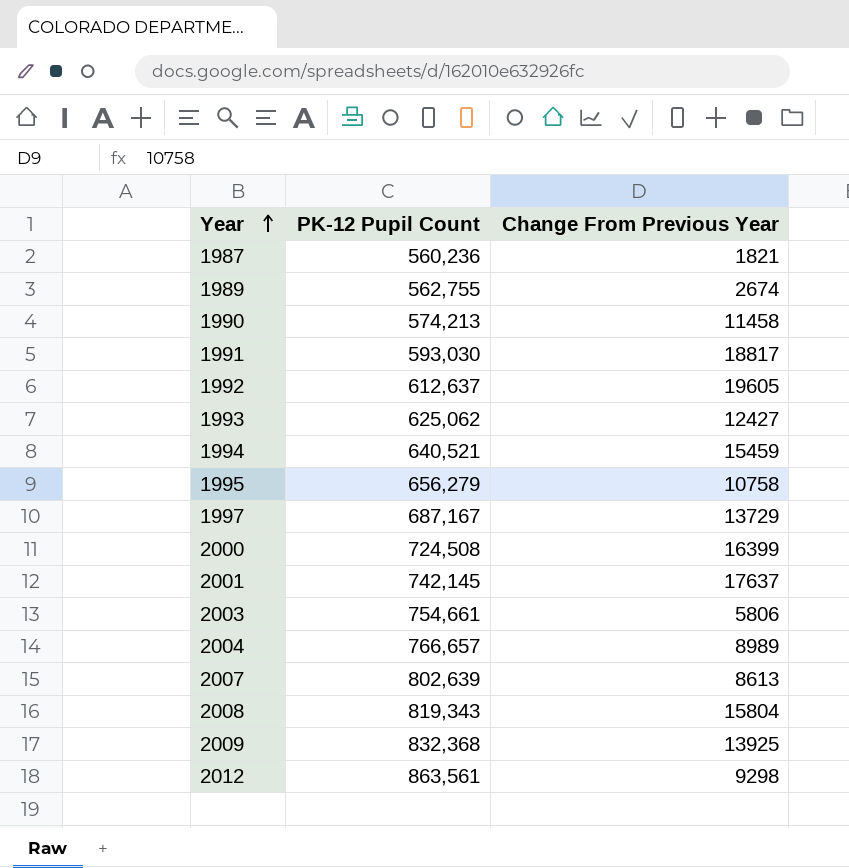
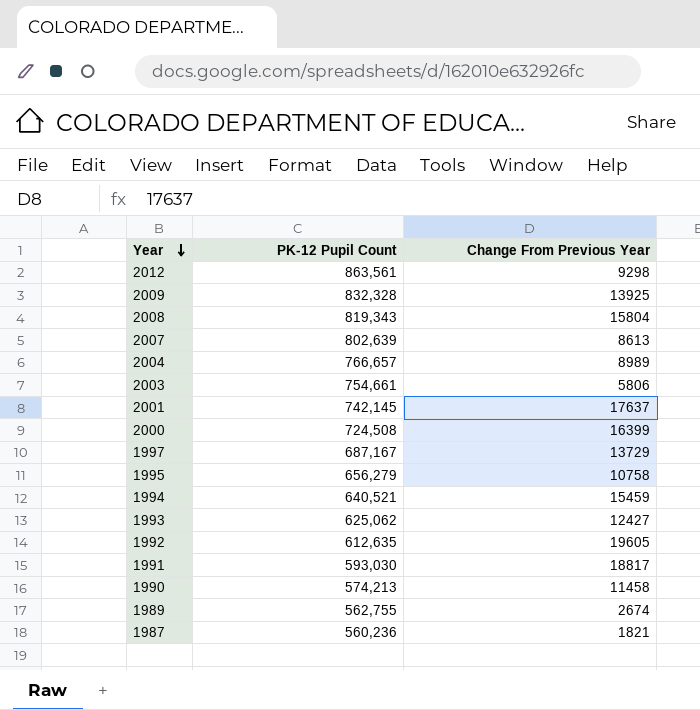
row order: Year ascending -> Year descending
2009 | PK-12 Pupil Count: 832,368 -> 832,328
1992 | PK-12 Pupil Count: 612,637 -> 612,635

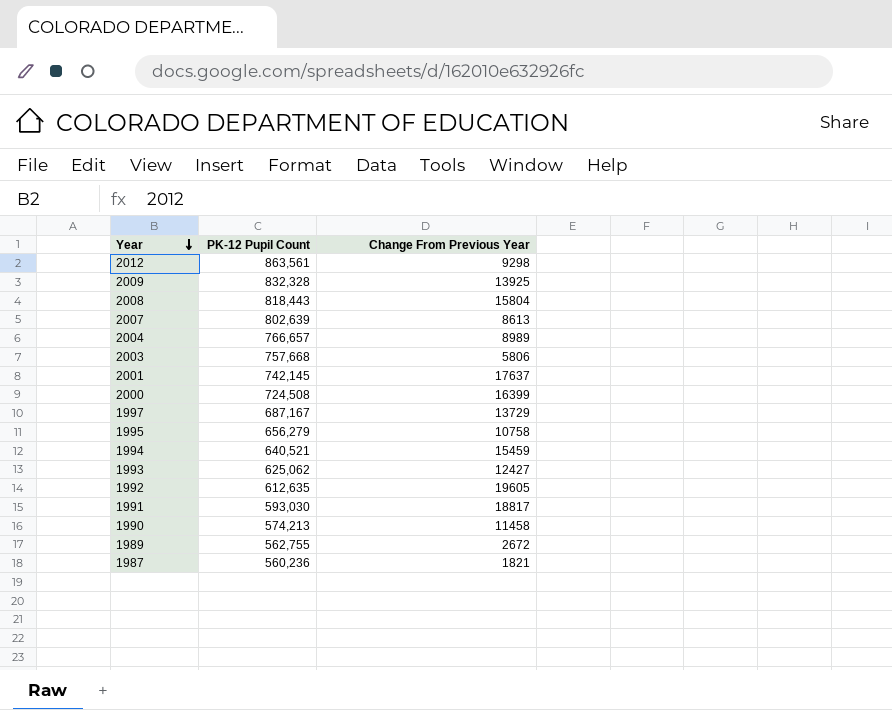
2008 | PK-12 Pupil Count: 819,343 -> 818,443
2003 | PK-12 Pupil Count: 754,661 -> 757,668
1989 | Change From Previous Year: 2674 -> 2672

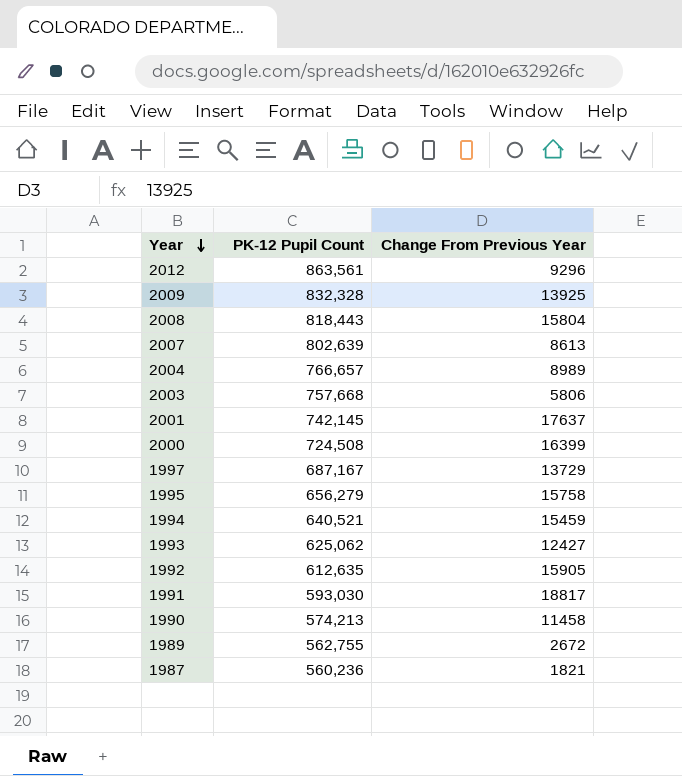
2012 | Change From Previous Year: 9298 -> 9296
1995 | Change From Previous Year: 10758 -> 15758
1992 | Change From Previous Year: 19605 -> 15905

